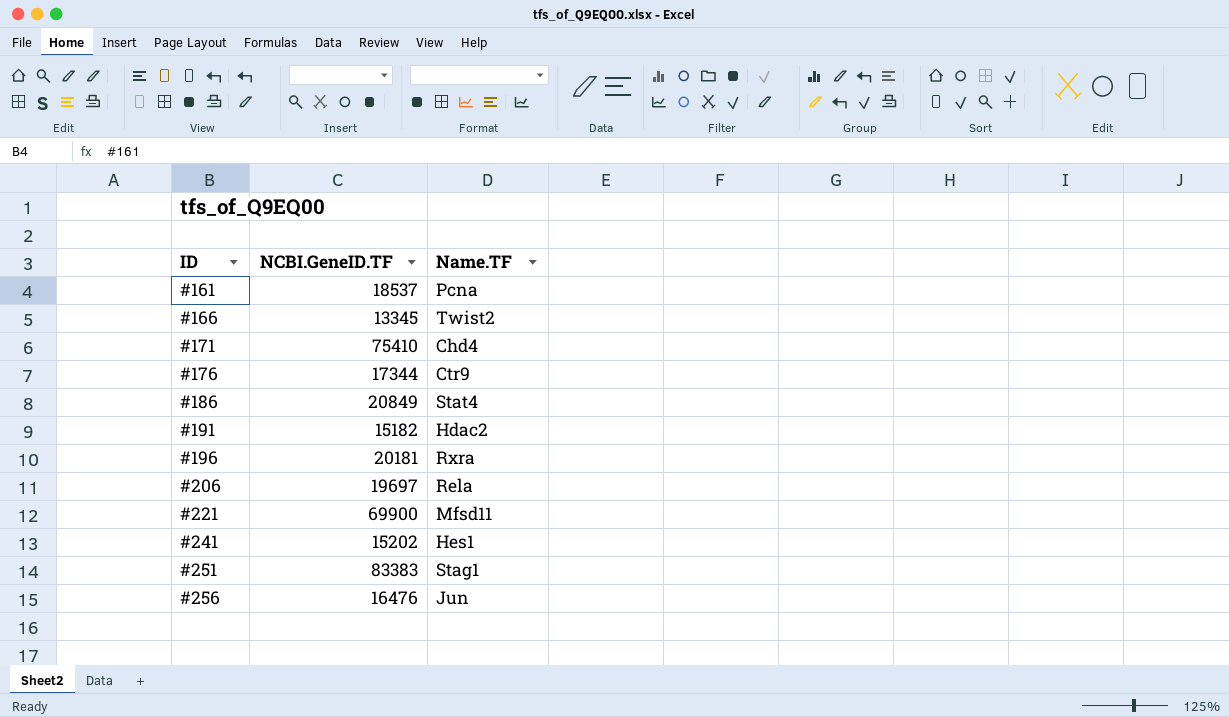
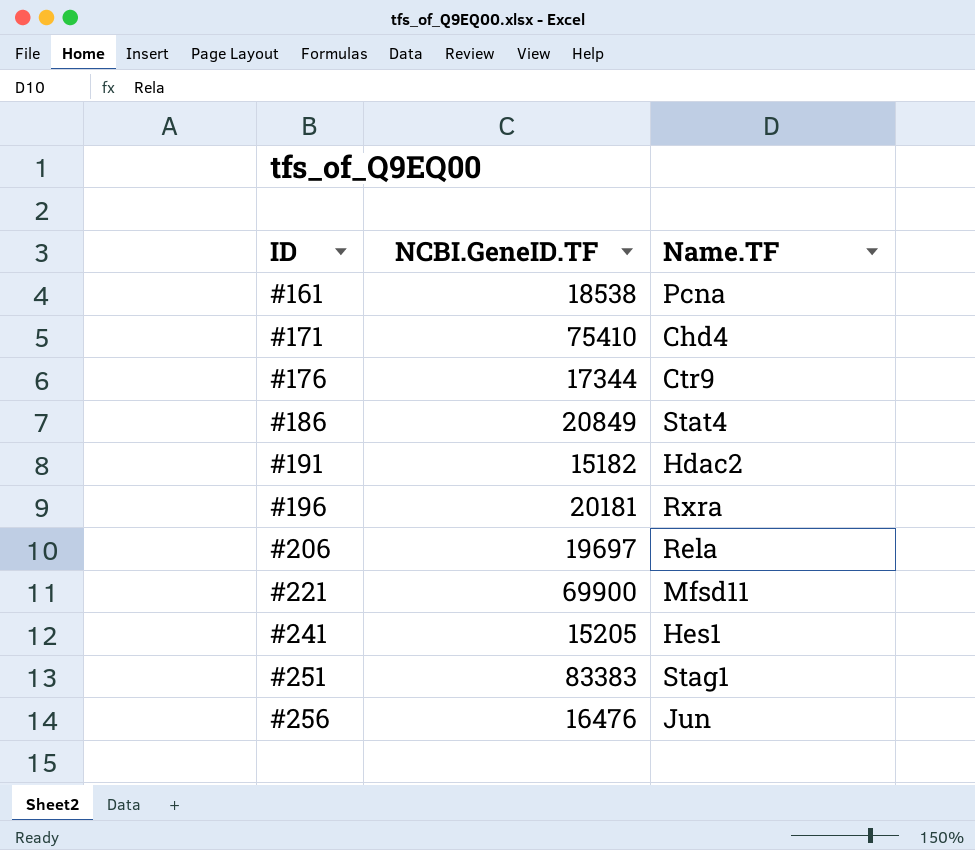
row #166: 13345 | Twist2 -> none
#161 | NCBI.GeneID.TF: 18537 -> 18538
#241 | NCBI.GeneID.TF: 15202 -> 15205

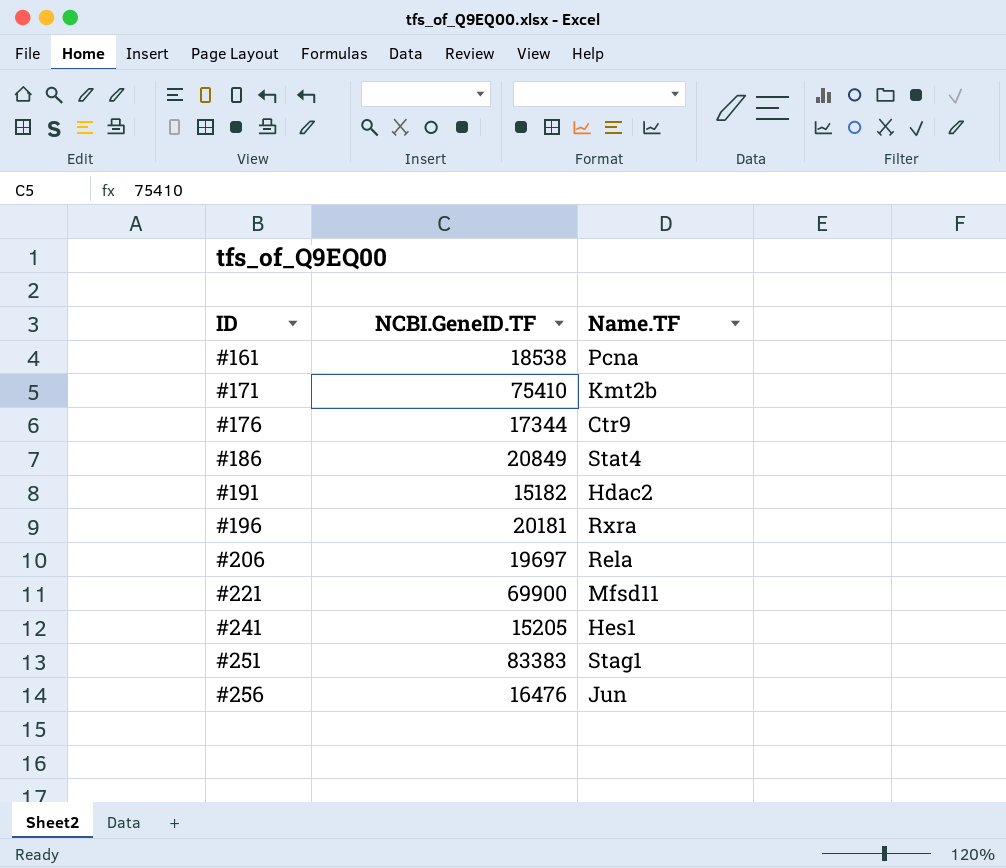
#171 | Name.TF: Chd4 -> Kmt2b

